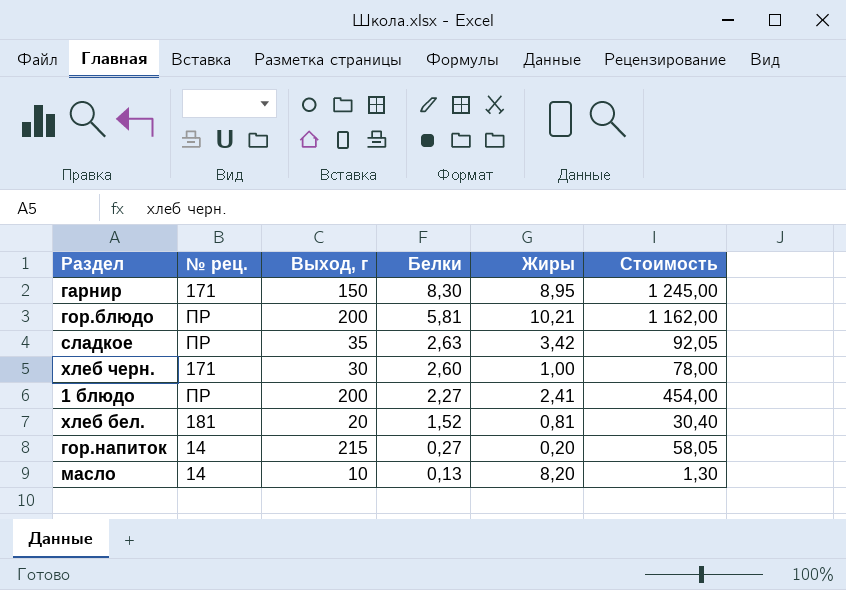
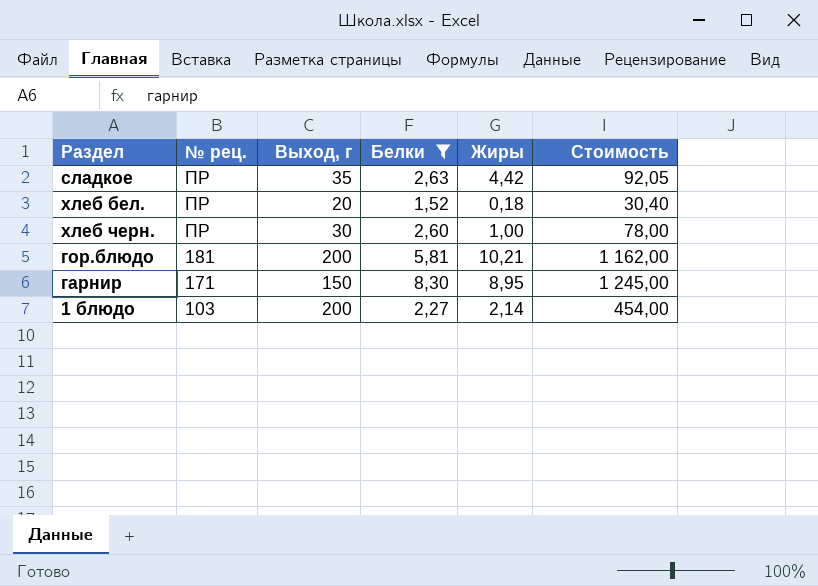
filter: none -> Белки >= 1,52
row order: Белки descending -> № рец. descending
сладкое | Жиры: 3,42 -> 4,42
хлеб бел. | № рец.: 181 -> ПР
хлеб бел. | Жиры: 0,81 -> 0,18
хлеб черн. | № рец.: 171 -> ПР
гор.блюдо | № рец.: ПР -> 181
1 блюдо | № рец.: ПР -> 103
1 блюдо | Жиры: 2,41 -> 2,14

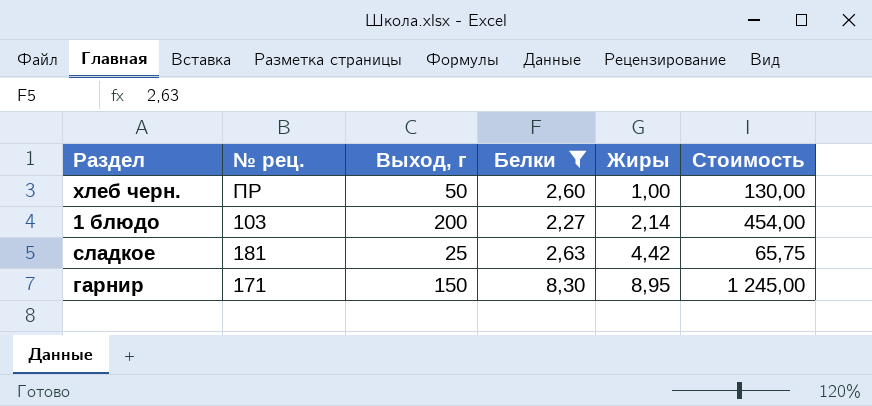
row order: № рец. descending -> Жиры ascending
row хлеб бел.: ПР | 20 | 1,52 | 0,18 | 30,40 -> none
row гор.блюдо: 181 | 200 | 5,81 | 10,21 | 1 162,00 -> none
хлеб черн. | Выход, г: 30 -> 50
хлеб черн. | Стоимость: 78,00 -> 130,00
сладкое | № рец.: ПР -> 181
сладкое | Выход, г: 35 -> 25
сладкое | Стоимость: 92,05 -> 65,75

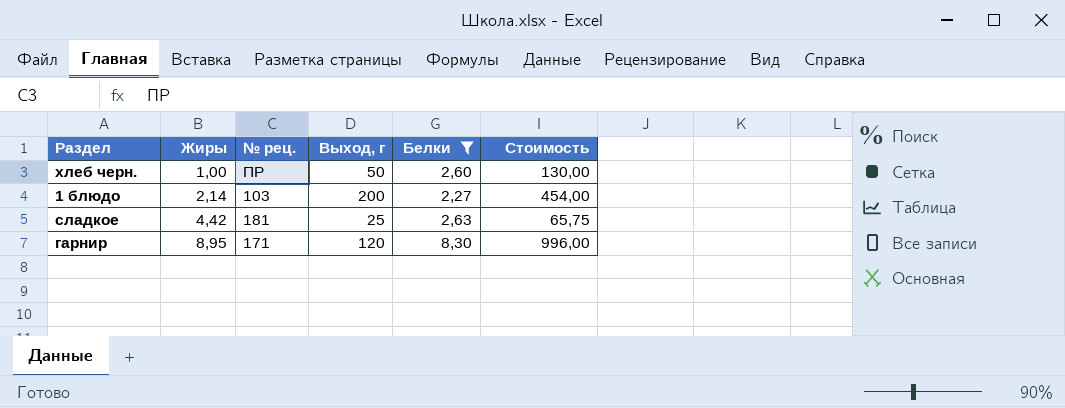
column Жиры | position: 5 -> 2
гарнир | Выход, г: 150 -> 120
гарнир | Стоимость: 1 245,00 -> 996,00

